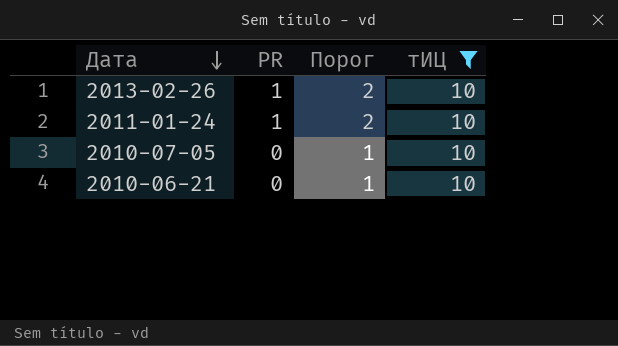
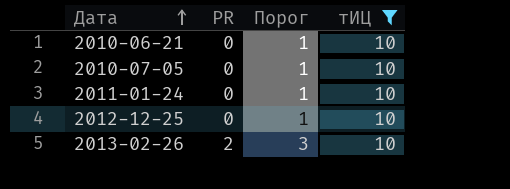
row order: Дата descending -> Дата ascending
2011-01-24 | PR: 1 -> 0
2011-01-24 | Порог: 2 -> 1
row 2012-12-25: none -> 0 | 1 | 10
2013-02-26 | PR: 1 -> 2
2013-02-26 | Порог: 2 -> 3

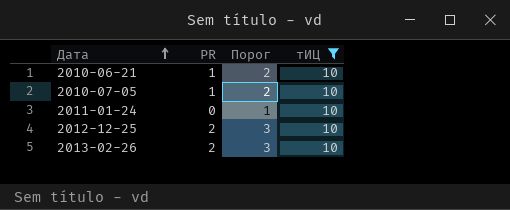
2010-06-21 | PR: 0 -> 1
2010-06-21 | Порог: 1 -> 2
2010-07-05 | PR: 0 -> 1
2010-07-05 | Порог: 1 -> 2
2012-12-25 | PR: 0 -> 2
2012-12-25 | Порог: 1 -> 3

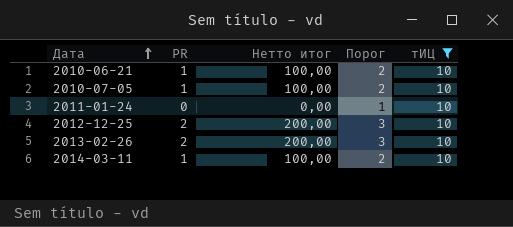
column Нетто итог | formula: none -> [PR] * 100
row 2014-03-11: none -> 1 | 100,00 | 2 | 10

